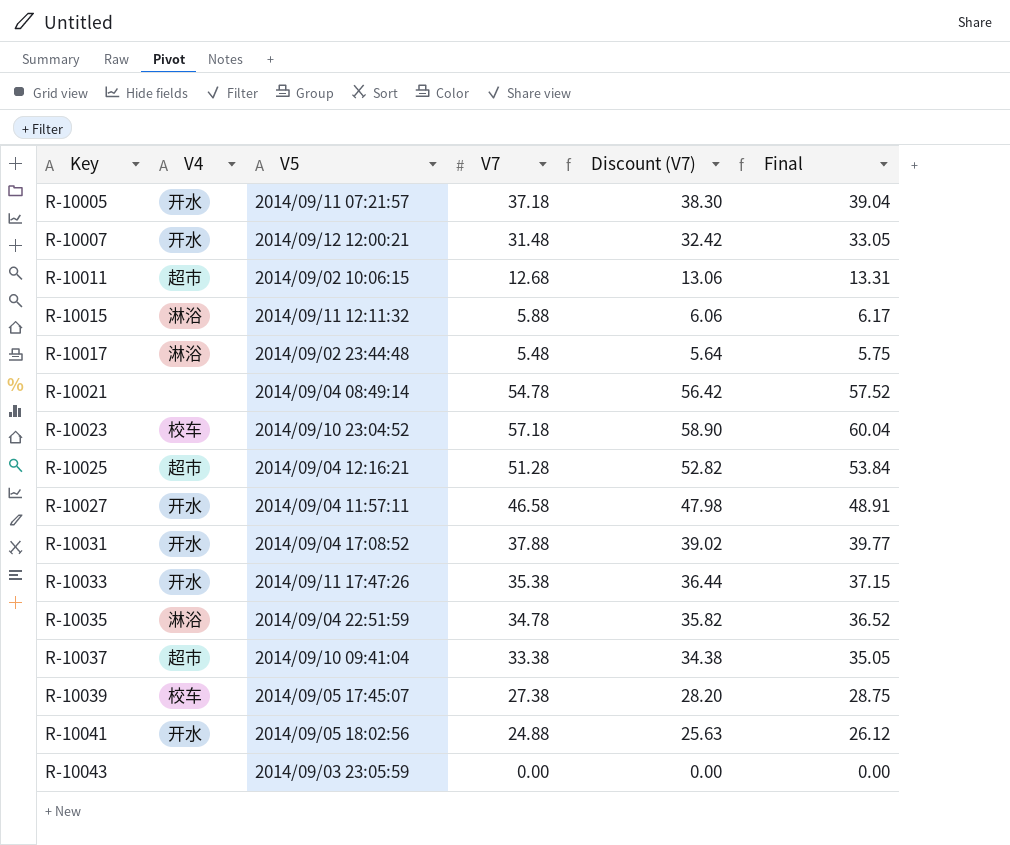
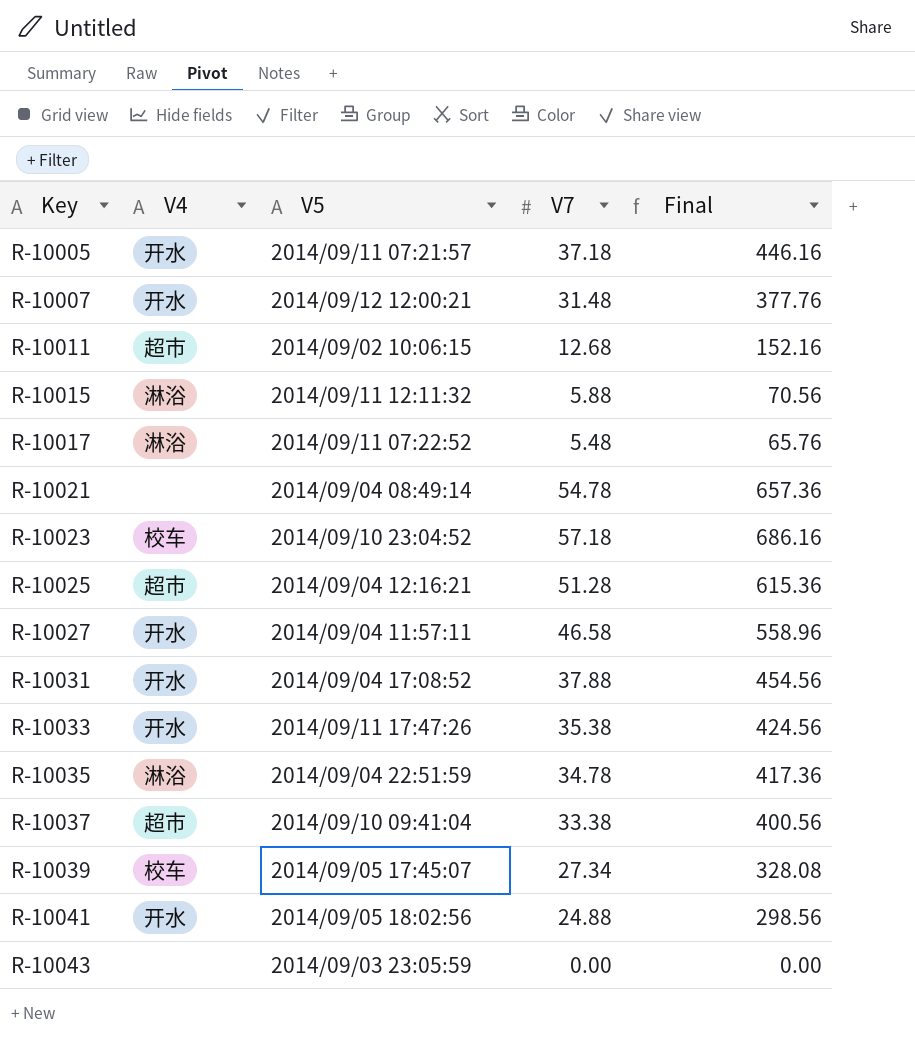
column Discount (V7) | formula: [V7] * 1.03 -> none
column Final | formula: [V7] * 1.05 -> [V7] * 12
R-10017 | V5: 2014/09/02 23:44:48 -> 2014/09/11 07:22:52
R-10039 | V7: 27.38 -> 27.34

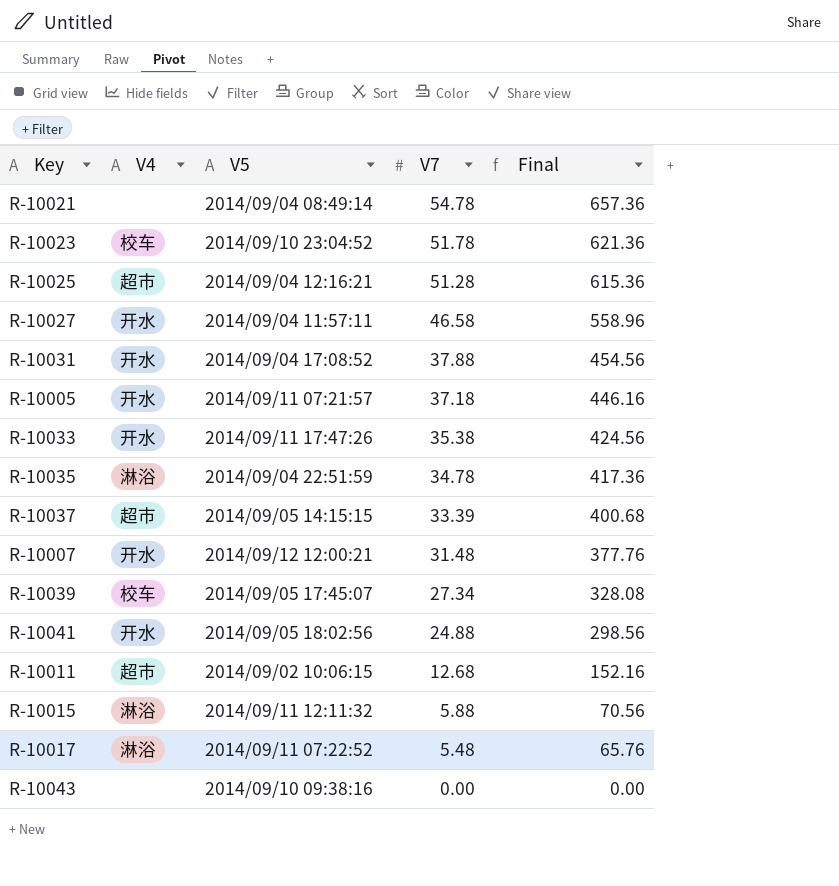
row order: Key ascending -> V7 descending
R-10023 | V7: 57.18 -> 51.78
R-10023 | Final: 686.16 -> 621.36
R-10037 | V5: 2014/09/10 09:41:04 -> 2014/09/05 14:15:15
R-10037 | V7: 33.38 -> 33.39
R-10037 | Final: 400.56 -> 400.68
R-10043 | V5: 2014/09/03 23:05:59 -> 2014/09/10 09:38:16

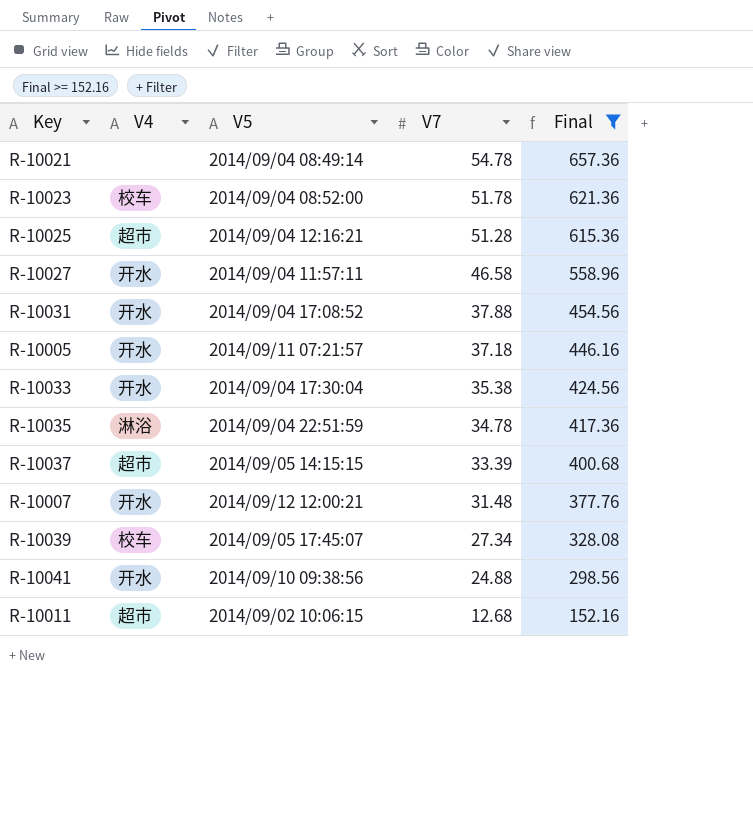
filter: none -> Final >= 152.16
R-10023 | V5: 2014/09/10 23:04:52 -> 2014/09/04 08:52:00
R-10033 | V5: 2014/09/11 17:47:26 -> 2014/09/04 17:30:04
R-10041 | V5: 2014/09/05 18:02:56 -> 2014/09/10 09:38:56

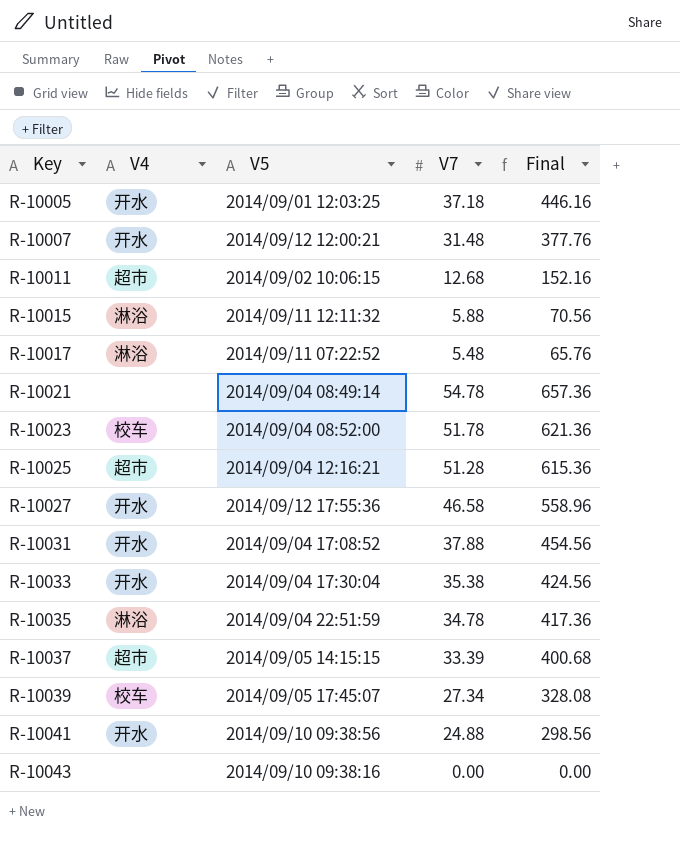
filter: Final >= 152.16 -> none
row order: V7 descending -> Key ascending
R-10005 | V5: 2014/09/11 07:21:57 -> 2014/09/01 12:03:25
R-10027 | V5: 2014/09/04 11:57:11 -> 2014/09/12 17:55:36

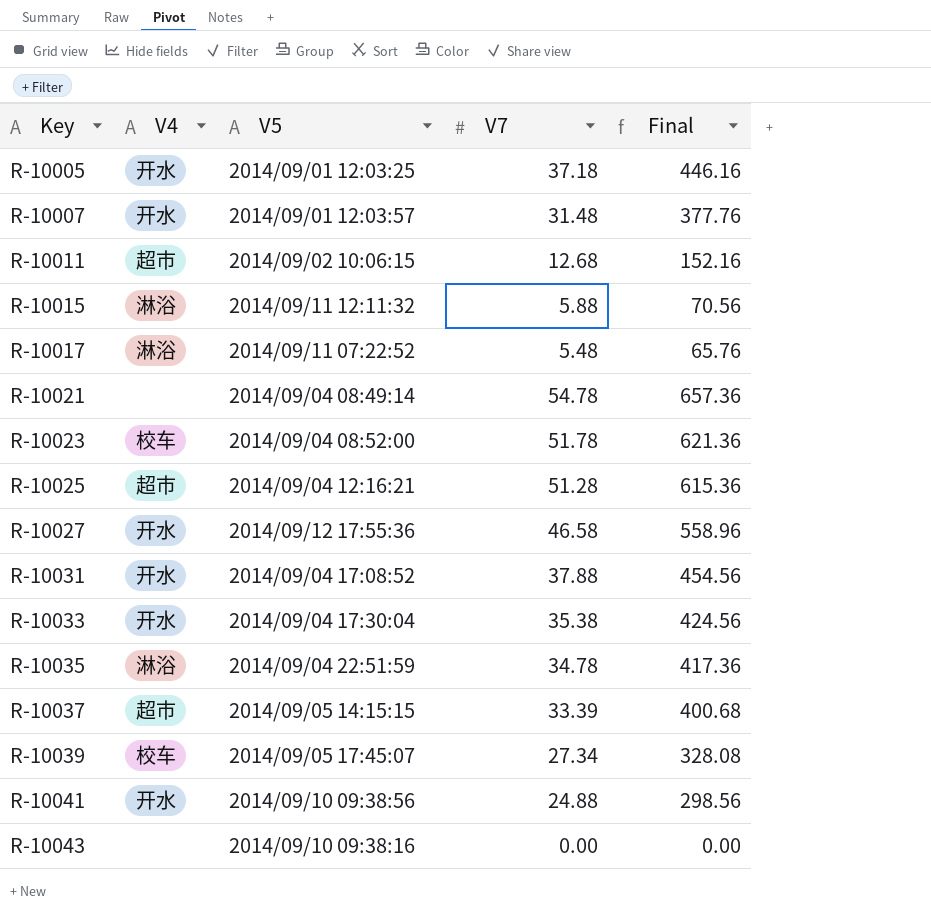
R-10007 | V5: 2014/09/12 12:00:21 -> 2014/09/01 12:03:57

